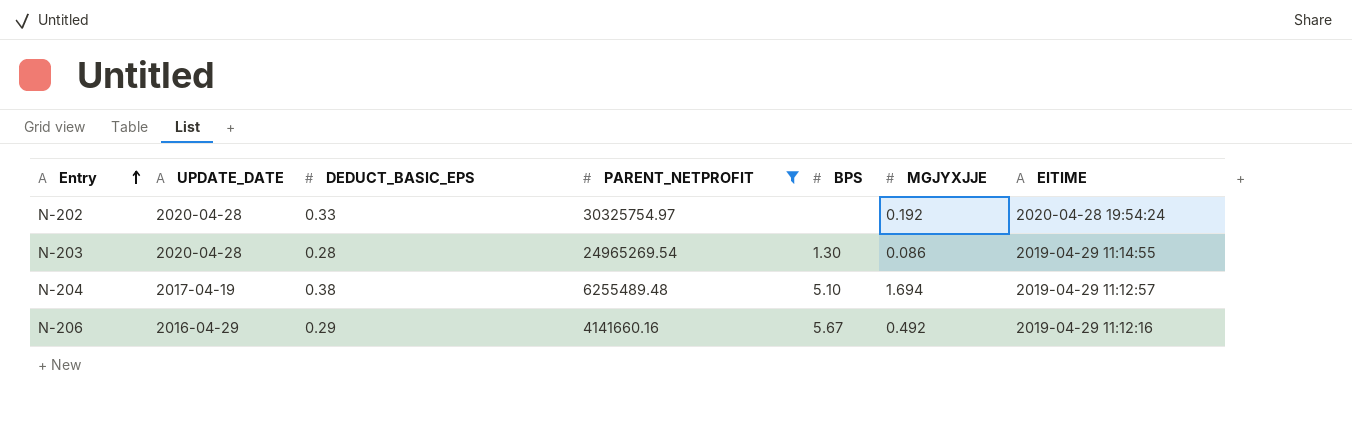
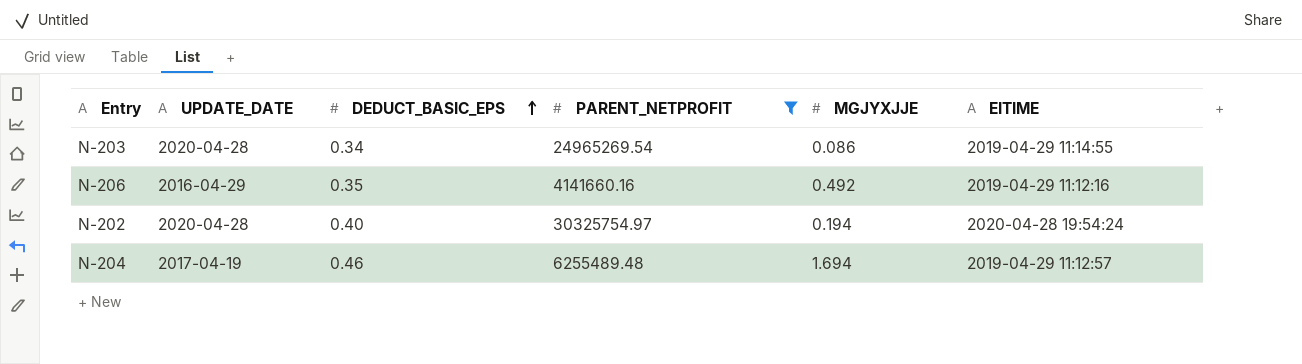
row order: Entry ascending -> DEDUCT_BASIC_EPS ascending
column BPS | position: 5 -> none
N-203 | DEDUCT_BASIC_EPS: 0.28 -> 0.34
N-206 | DEDUCT_BASIC_EPS: 0.29 -> 0.35
N-202 | DEDUCT_BASIC_EPS: 0.33 -> 0.40
N-202 | MGJYXJJE: 0.192 -> 0.194
N-204 | DEDUCT_BASIC_EPS: 0.38 -> 0.46

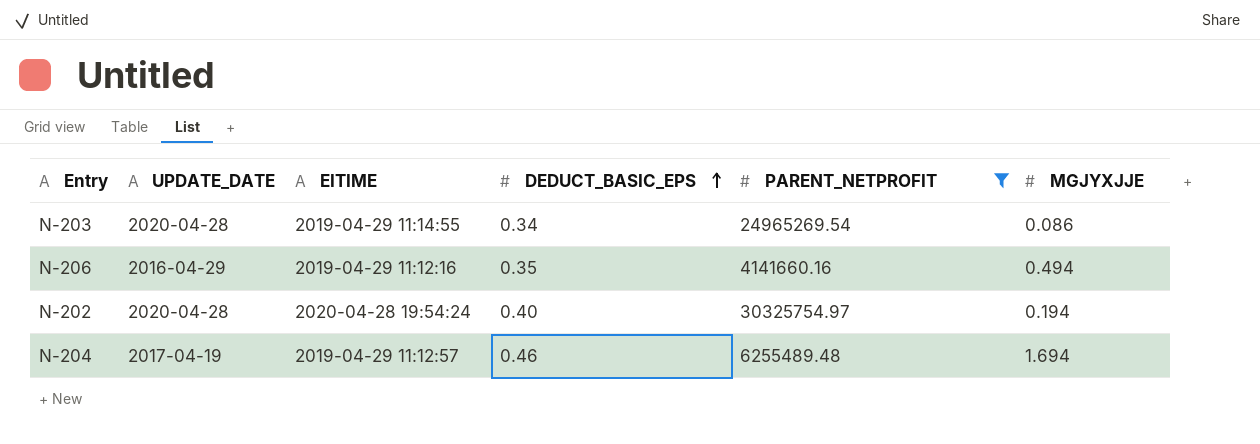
column EITIME | position: 6 -> 3
N-206 | MGJYXJJE: 0.492 -> 0.494

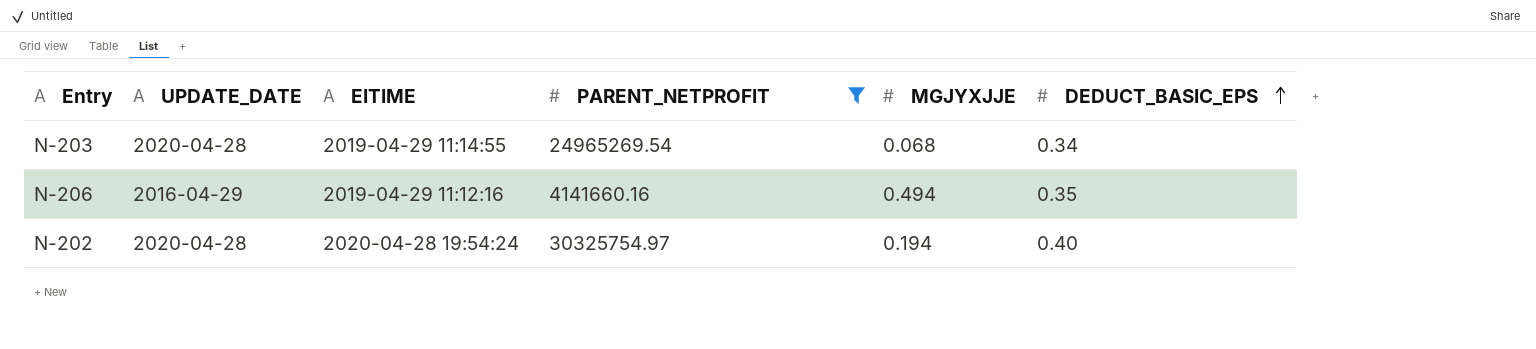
column DEDUCT_BASIC_EPS | position: 4 -> 6
row N-204: 2017-04-19 | 2019-04-29 11:12:57 | 0.46 | 6255489.48 | 1.694 -> none
N-203 | MGJYXJJE: 0.086 -> 0.068

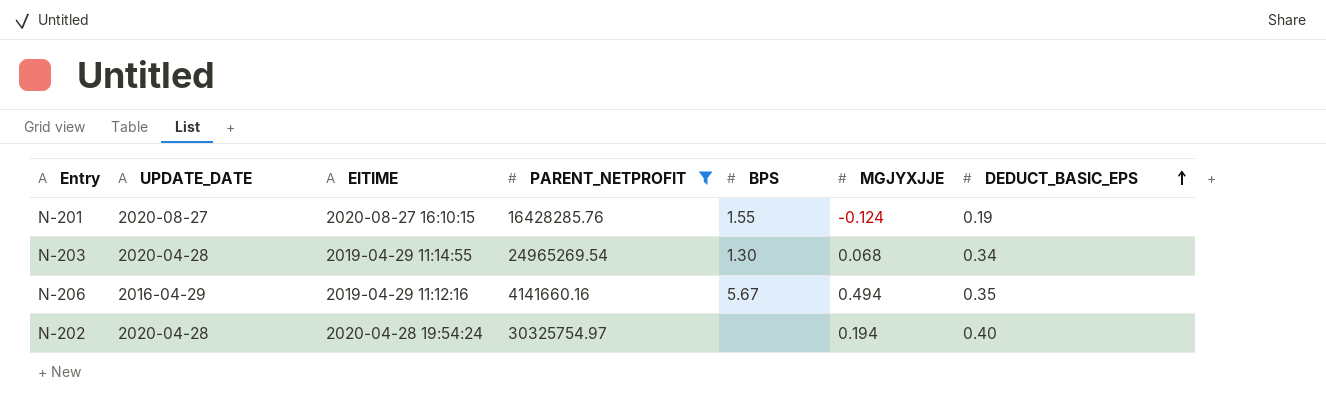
column BPS | position: none -> 5
row N-201: none -> 2020-08-27 | 2020-08-27 16:10:15 | 16428285.76 | 1.55 | -0.124 | 0.19

